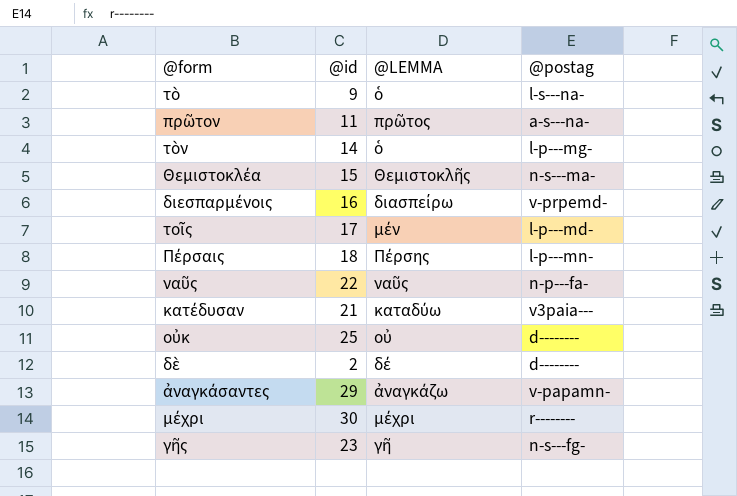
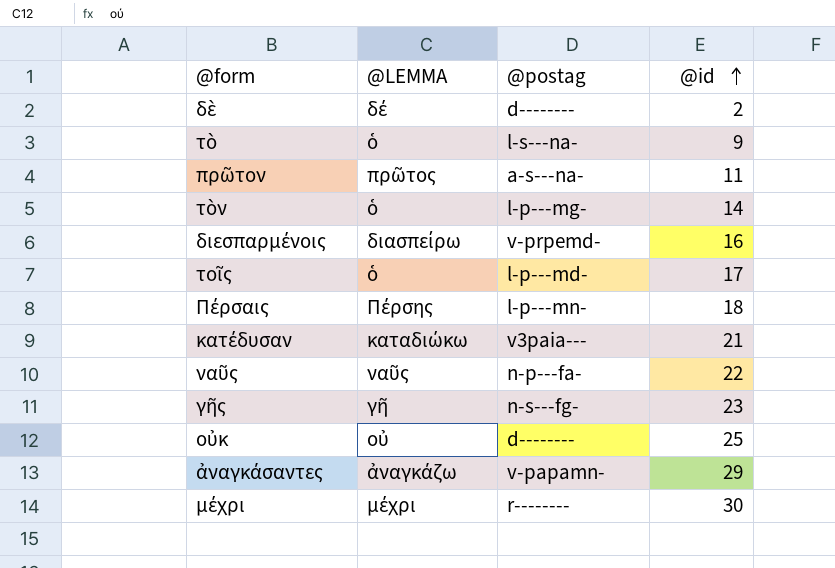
row order: none -> @id ascending
column @id | position: 2 -> 4
row Θεμιστοκλέα: 15 | Θεμιστοκλῆς | n-s---ma- -> none
τοῖς | @LEMMA: μέν -> ὁ
κατέδυσαν | @LEMMA: καταδύω -> καταδιώκω

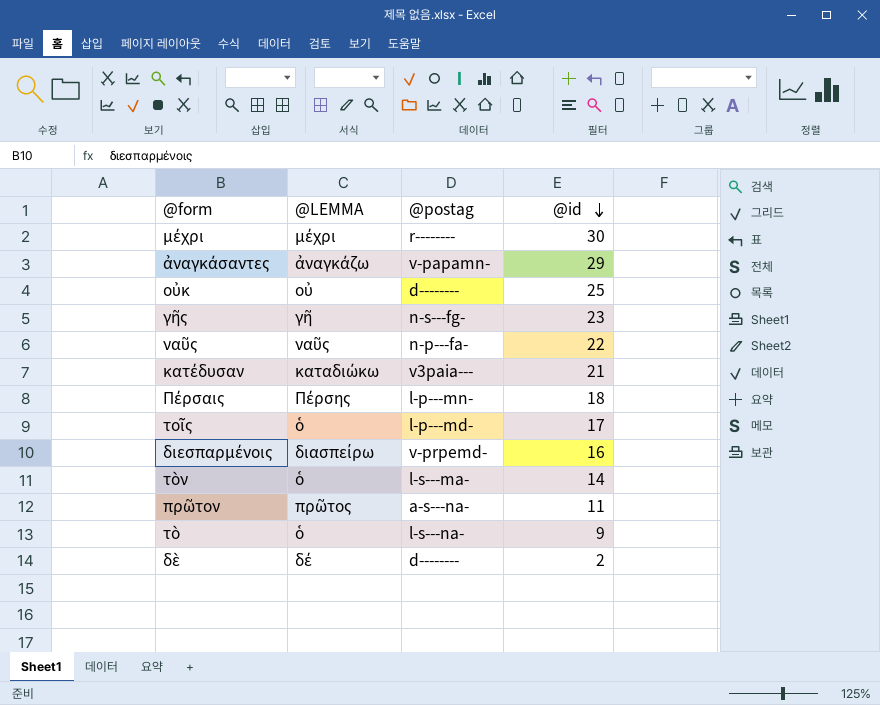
row order: @id ascending -> @id descending
τὸν | @postag: l-p---mg- -> l-s---ma-

